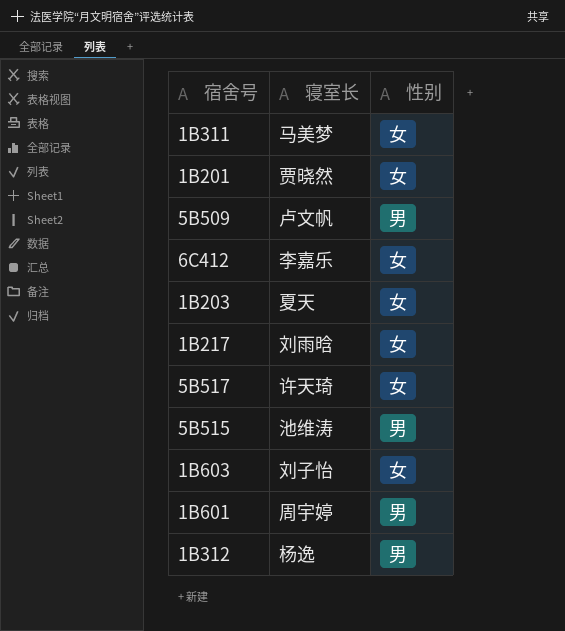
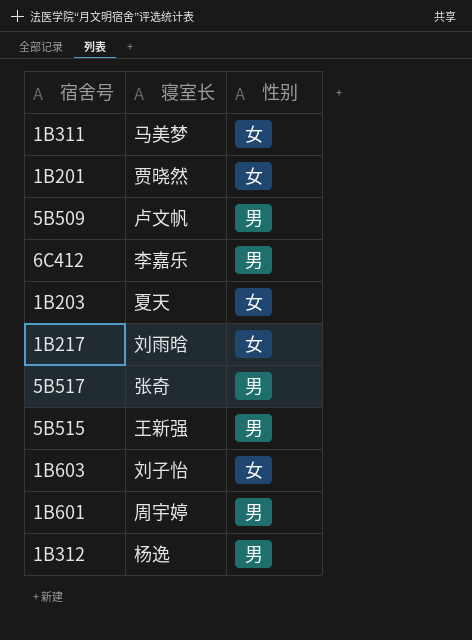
6C412 | 性别: 女 -> 男
5B517 | 寝室长: 许天琦 -> 张奇
5B517 | 性别: 女 -> 男
5B515 | 寝室长: 池维涛 -> 王新强

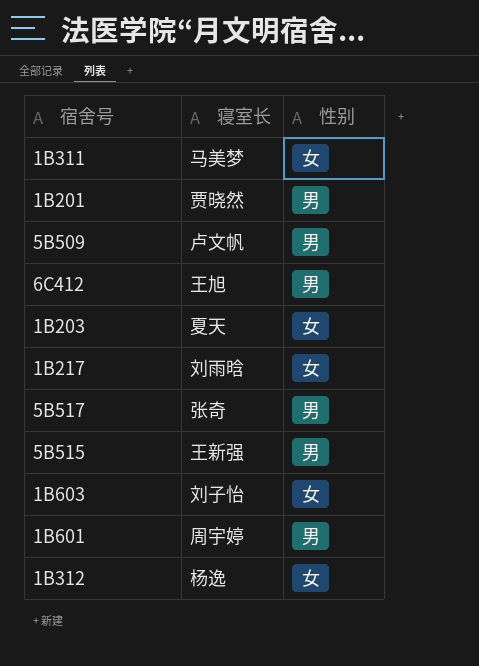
1B201 | 性别: 女 -> 男
6C412 | 寝室长: 李嘉乐 -> 王旭
1B312 | 性别: 男 -> 女

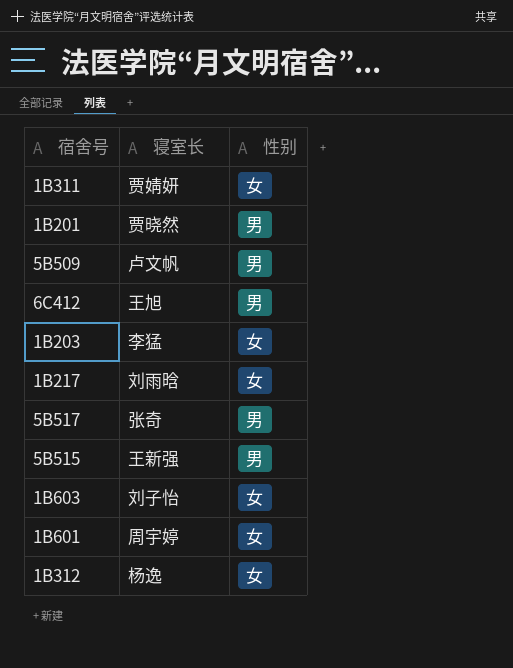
1B311 | 寝室长: 马美梦 -> 贾婧妍
1B203 | 寝室长: 夏天 -> 李猛
1B601 | 性别: 男 -> 女

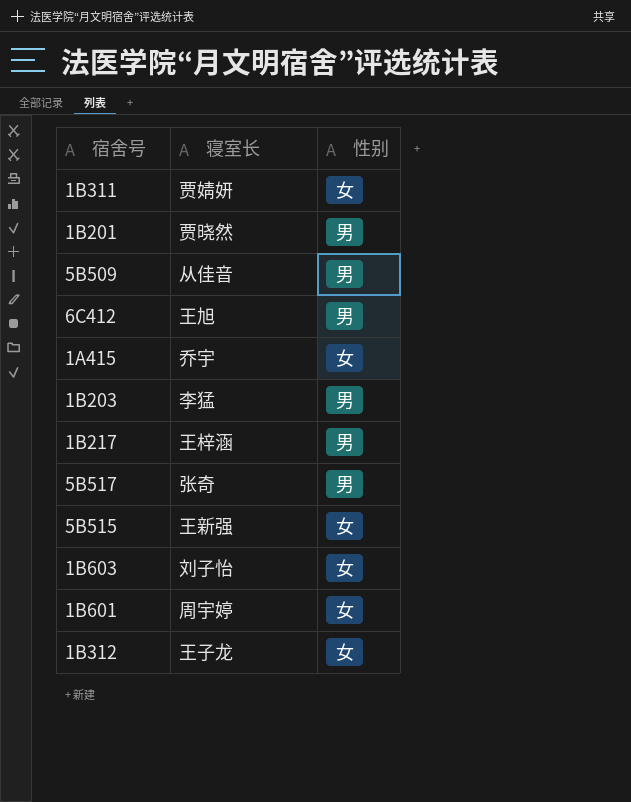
5B509 | 寝室长: 卢文帆 -> 从佳音
row 1A415: none -> 乔宇 | 女
1B203 | 性别: 女 -> 男
1B217 | 寝室长: 刘雨晗 -> 王梓涵
1B217 | 性别: 女 -> 男
5B515 | 性别: 男 -> 女
1B312 | 寝室长: 杨逸 -> 王子龙

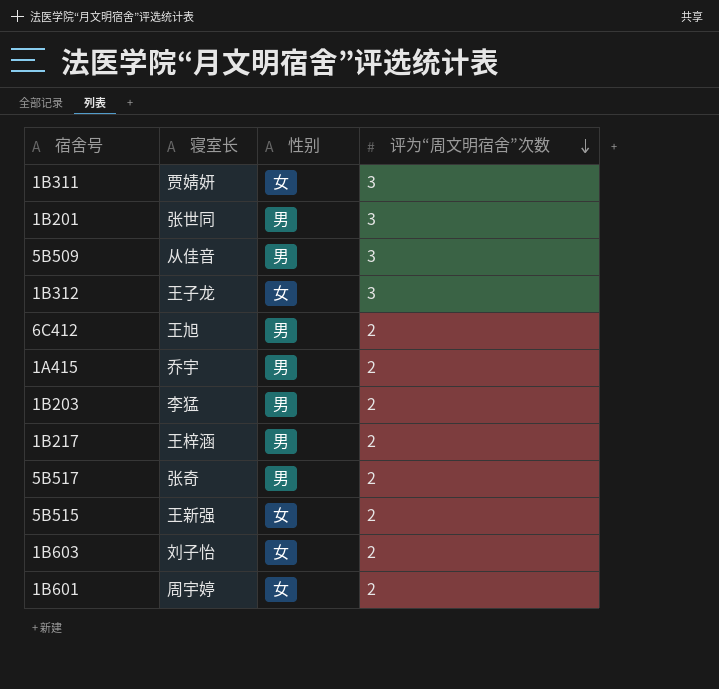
row order: none -> 评为“周文明宿舍”次数 descending
column 评为“周文明宿舍”次数 | position: none -> 4
1B201 | 寝室长: 贾晓然 -> 张世同
1A415 | 性别: 女 -> 男

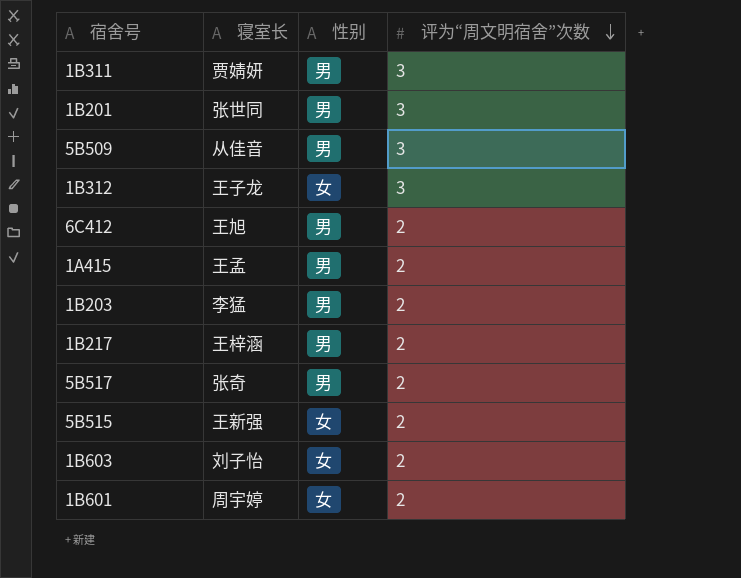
1B311 | 性别: 女 -> 男
1A415 | 寝室长: 乔宇 -> 王孟

